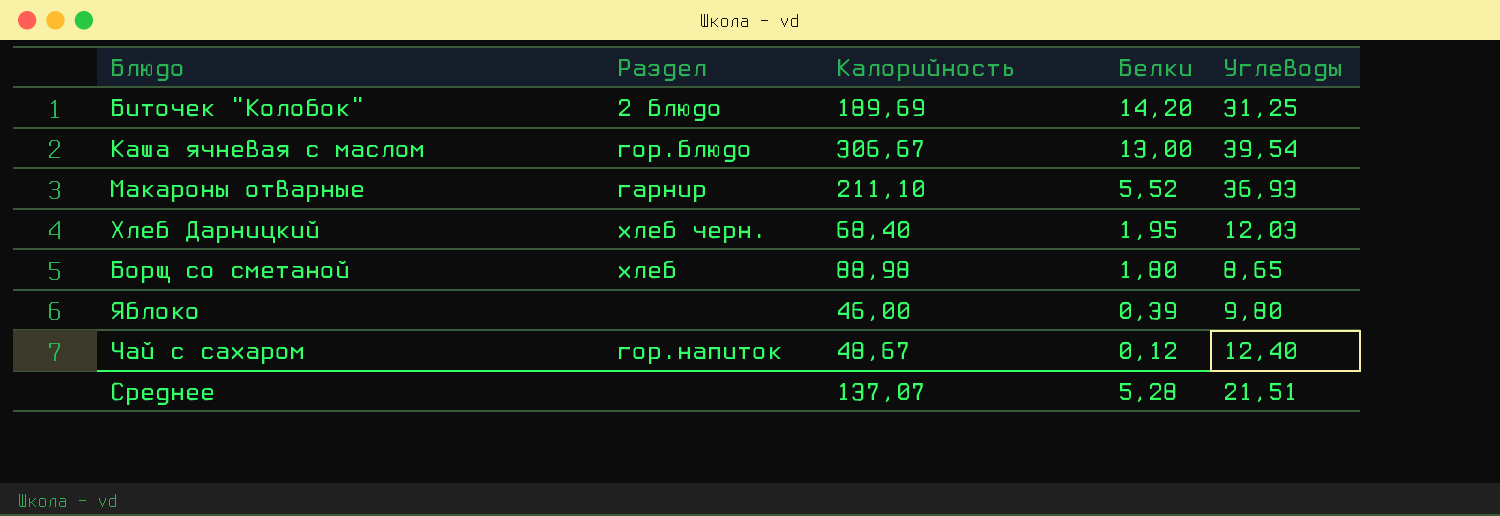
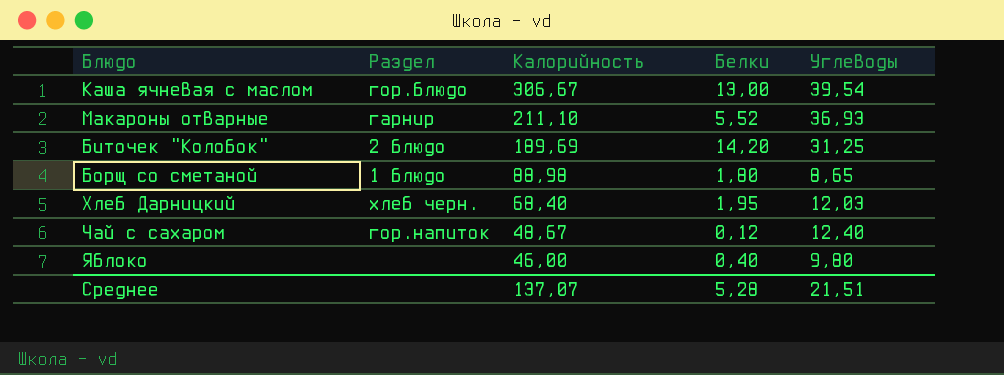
row order: Белки descending -> Калорийность descending
Борщ со сметаной | Раздел: хлеб -> 1 блюдо
Яблоко | Белки: 0,39 -> 0,40

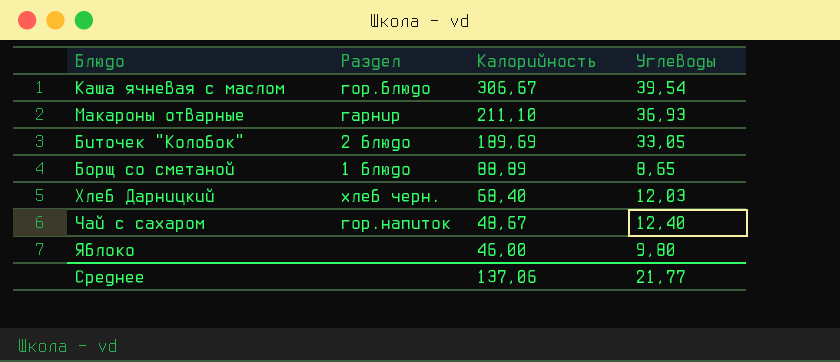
column Белки | position: 4 -> none
Биточек "Колобок" | Углеводы: 31,25 -> 33,05
Борщ со сметаной | Калорийность: 88,98 -> 88,89
Среднее | Калорийность: 137,07 -> 137,06
Среднее | Углеводы: 21,51 -> 21,77

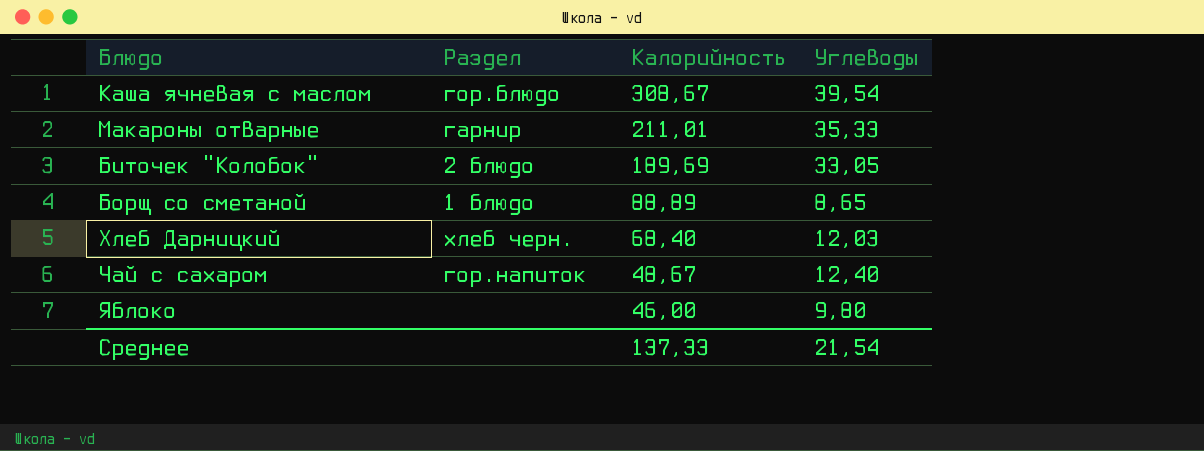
Каша ячневая с маслом | Калорийность: 306,67 -> 308,67
Макароны отварные | Калорийность: 211,10 -> 211,01
Макароны отварные | Углеводы: 36,93 -> 35,33
Среднее | Калорийность: 137,06 -> 137,33
Среднее | Углеводы: 21,77 -> 21,54

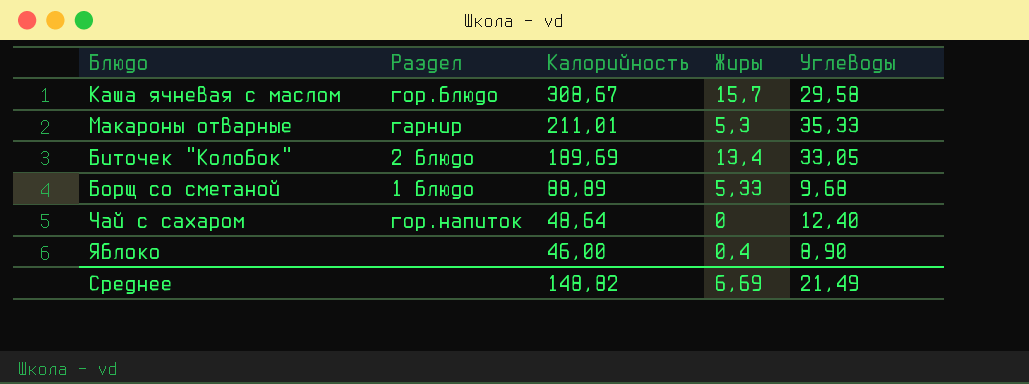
column Жиры | position: none -> 4
row Хлеб Дарницкий: хлеб черн. | 68,40 | 12,03 -> none
Каша ячневая с маслом | Углеводы: 39,54 -> 29,58
Борщ со сметаной | Углеводы: 8,65 -> 9,68
Чай с сахаром | Калорийность: 48,67 -> 48,64
Яблоко | Углеводы: 9,80 -> 8,90
Среднее | Калорийность: 137,33 -> 148,82
Среднее | Углеводы: 21,54 -> 21,49

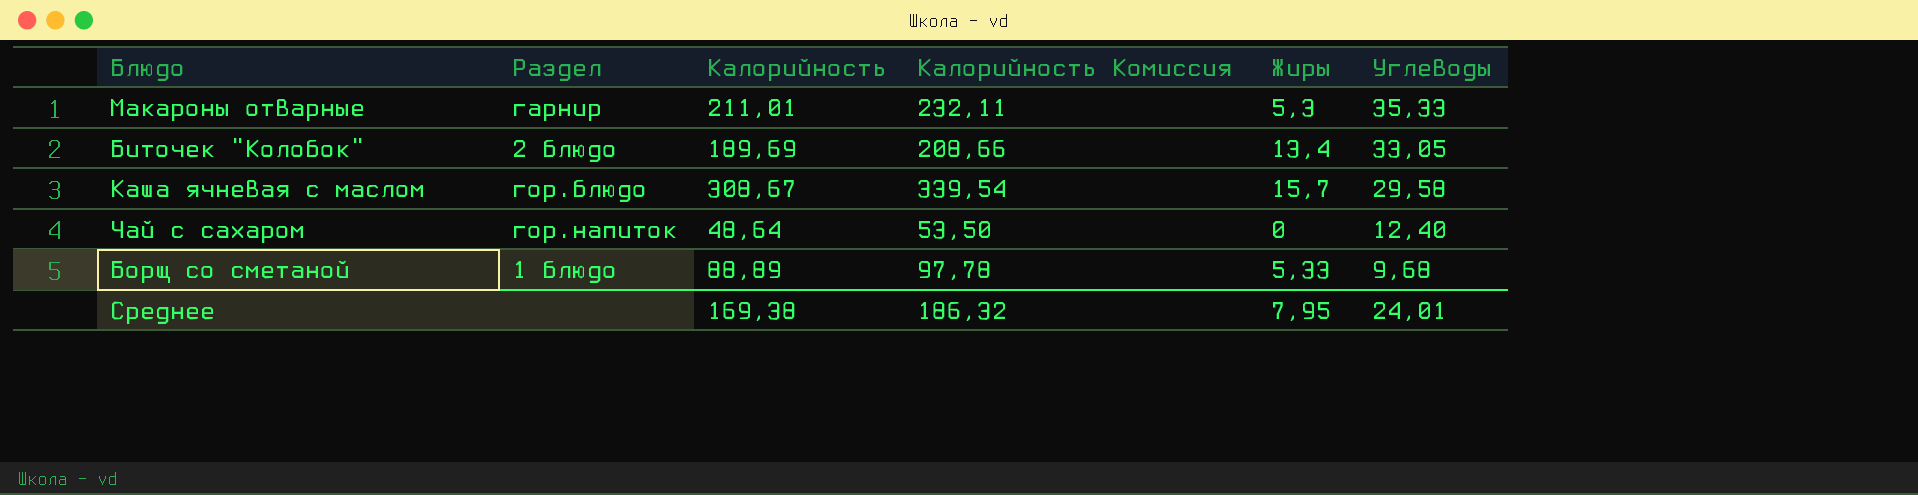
row order: Калорийность descending -> Углеводы descending
column Калорийность Комиссия | formula: none -> [Калорийность] * 1,1
row Яблоко: none | 46,00 | 0,4 | 8,90 -> none
Среднее | Калорийность: 148,82 -> 169,38
Среднее | Жиры: 6,69 -> 7,95
Среднее | Углеводы: 21,49 -> 24,01

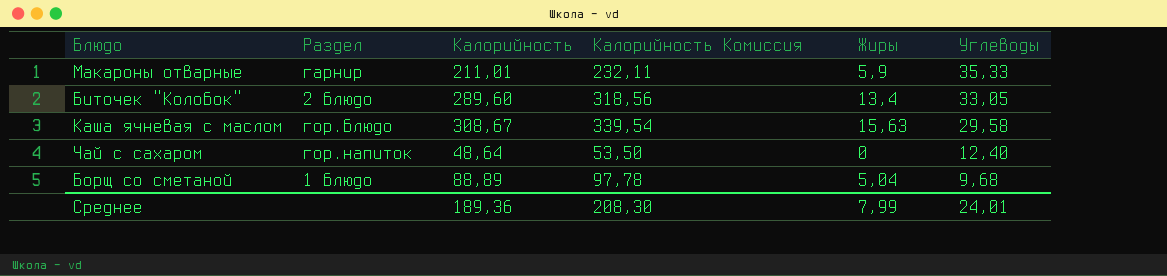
Макароны отварные | Жиры: 5,3 -> 5,9
Биточек "Колобок" | Калорийность: 189,69 -> 289,60
Биточек "Колобок" | Калорийность Комиссия: 208,66 -> 318,56
Каша ячневая с маслом | Жиры: 15,7 -> 15,63
Борщ со сметаной | Жиры: 5,33 -> 5,04
Среднее | Калорийность: 169,38 -> 189,36
Среднее | Калорийность Комиссия: 186,32 -> 208,30
Среднее | Жиры: 7,95 -> 7,99

